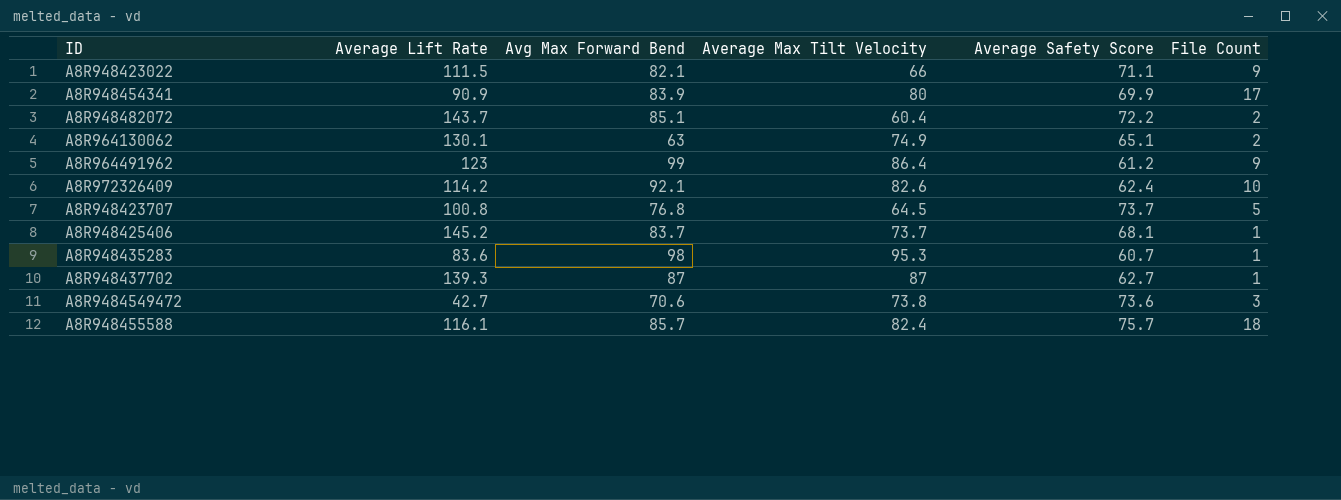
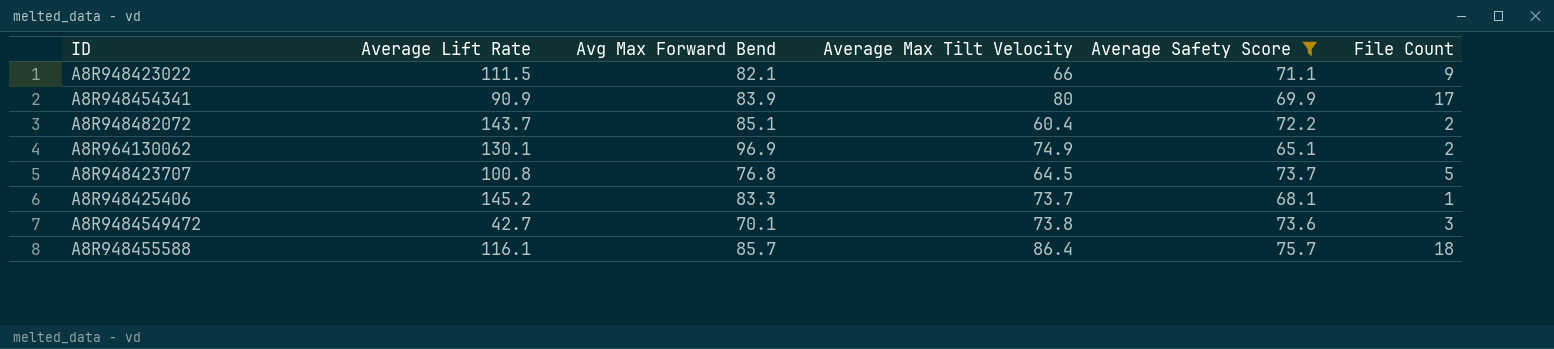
filter: none -> Average Safety Score >= 65.1
A8R964130062 | Avg Max Forward Bend: 63 -> 96.9
A8R948425406 | Avg Max Forward Bend: 83.7 -> 83.3
A8R9484549472 | Avg Max Forward Bend: 70.6 -> 70.1
A8R948455588 | Average Max Tilt Velocity: 82.4 -> 86.4

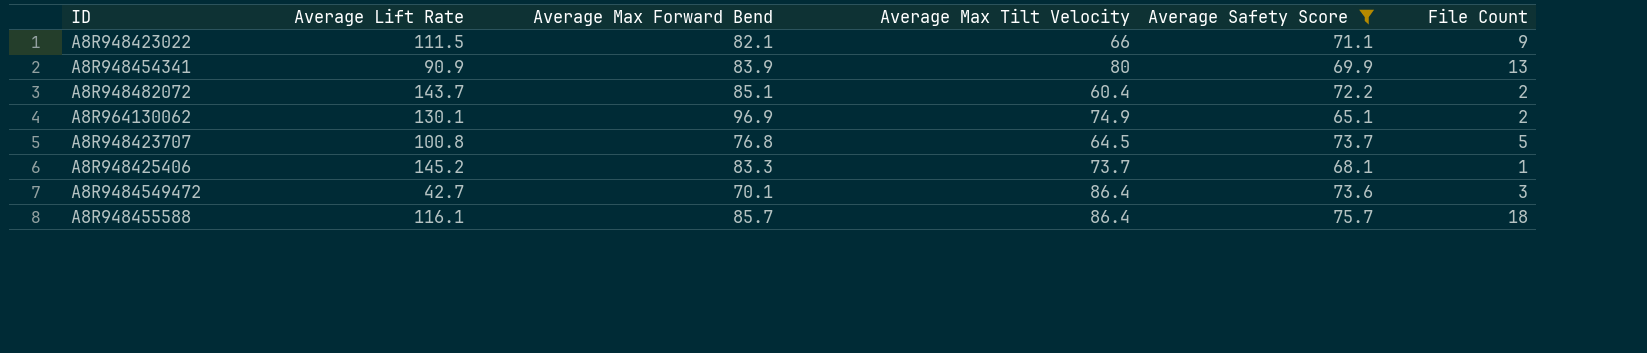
column name: Avg Max Forward Bend -> Average Max Forward Bend
A8R948454341 | File Count: 17 -> 13
A8R9484549472 | Average Max Tilt Velocity: 73.8 -> 86.4

